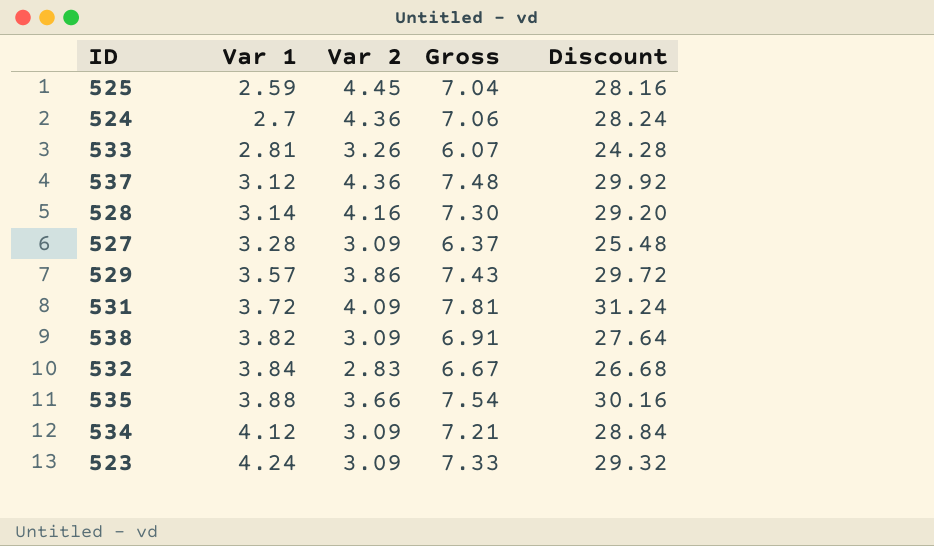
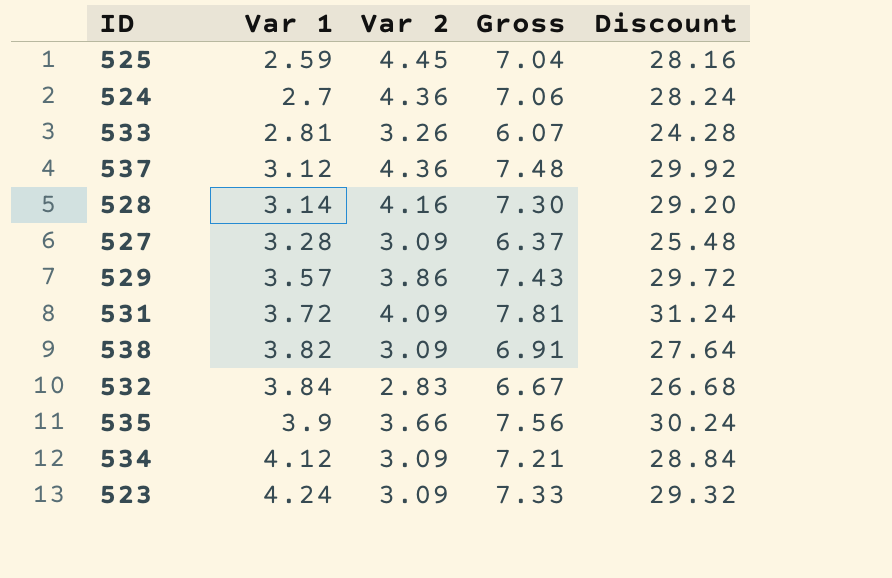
535 | Var 1: 3.88 -> 3.9
535 | Gross: 7.54 -> 7.56
535 | Discount: 30.16 -> 30.24

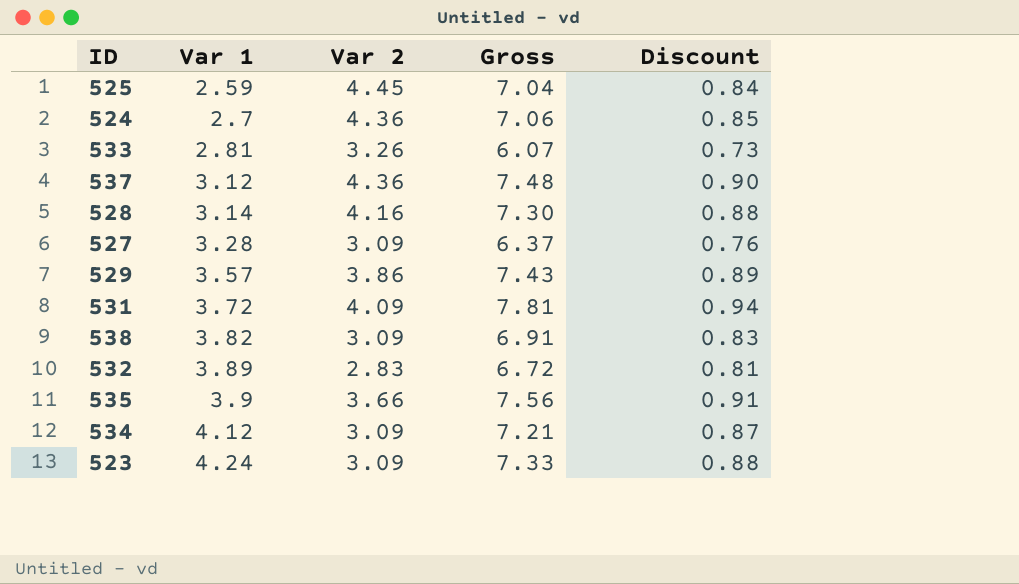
column Discount | formula: [Gross] * 4 -> [Gross] * 0.12
532 | Var 1: 3.84 -> 3.89
532 | Gross: 6.67 -> 6.72

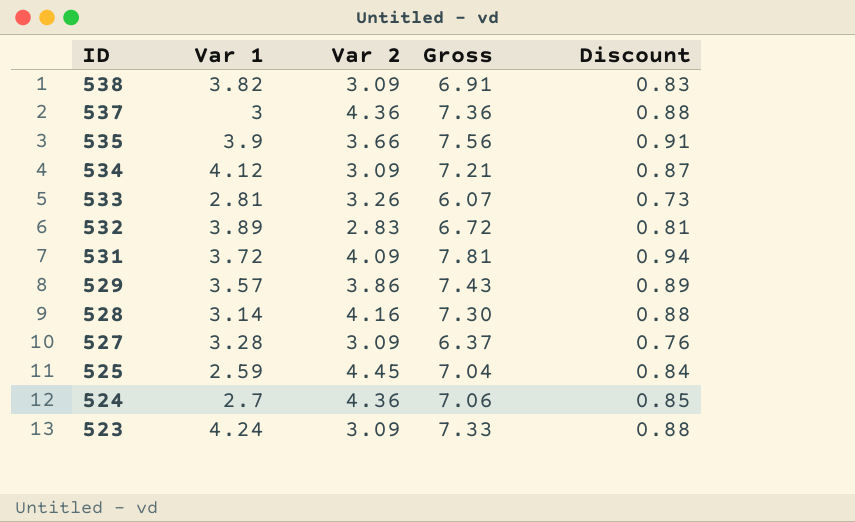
row order: Var 1 ascending -> ID descending
537 | Var 1: 3.12 -> 3
537 | Gross: 7.48 -> 7.36
537 | Discount: 0.90 -> 0.88

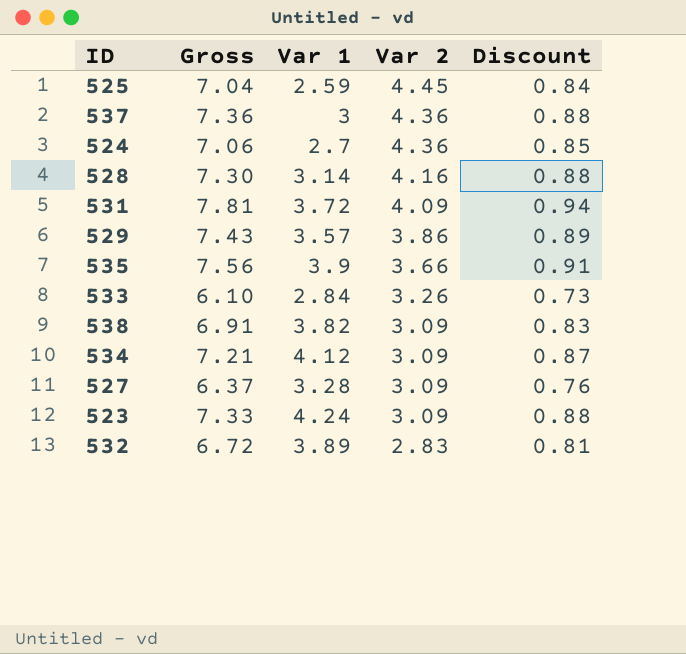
row order: ID descending -> Var 2 descending
column Gross | position: 4 -> 2
533 | Gross: 6.07 -> 6.10
533 | Var 1: 2.81 -> 2.84

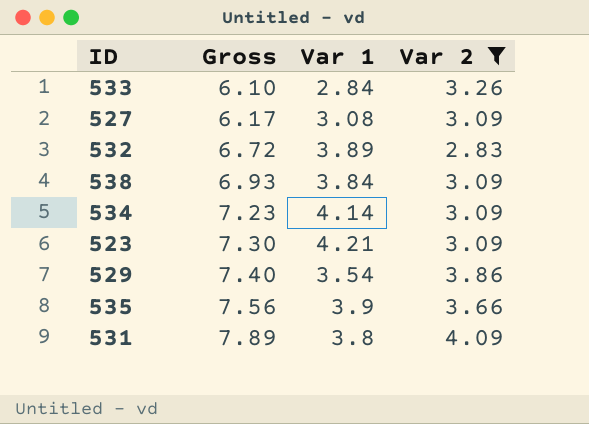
filter: none -> Var 2 <= 4.09
row order: Var 2 descending -> Gross ascending
column Discount | formula: [Gross] * 0.12 -> none
527 | Gross: 6.37 -> 6.17
527 | Var 1: 3.28 -> 3.08
538 | Gross: 6.91 -> 6.93
538 | Var 1: 3.82 -> 3.84
534 | Gross: 7.21 -> 7.23
534 | Var 1: 4.12 -> 4.14
523 | Gross: 7.33 -> 7.30
523 | Var 1: 4.24 -> 4.21
529 | Gross: 7.43 -> 7.40
529 | Var 1: 3.57 -> 3.54
531 | Gross: 7.81 -> 7.89
531 | Var 1: 3.72 -> 3.8

